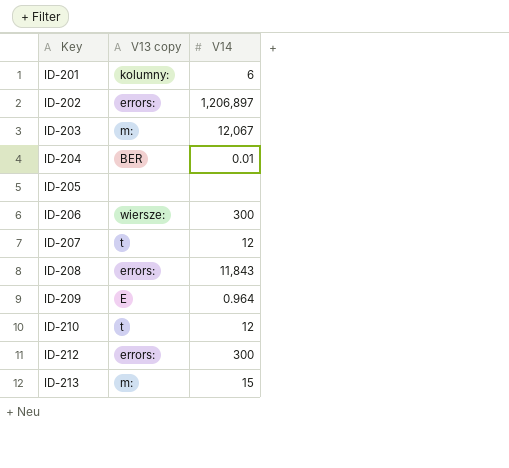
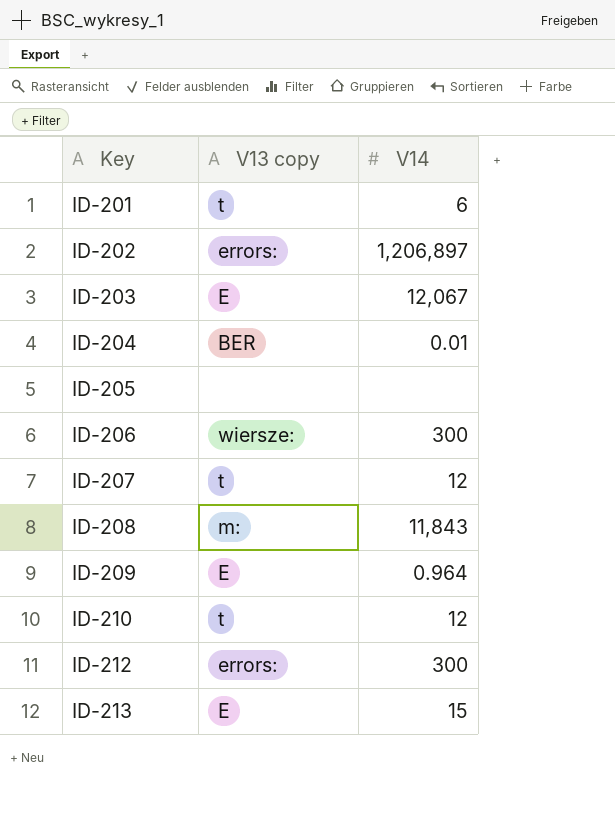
ID-201 | V13 copy: kolumny: -> t
ID-203 | V13 copy: m: -> E
ID-208 | V13 copy: errors: -> m:
ID-213 | V13 copy: m: -> E

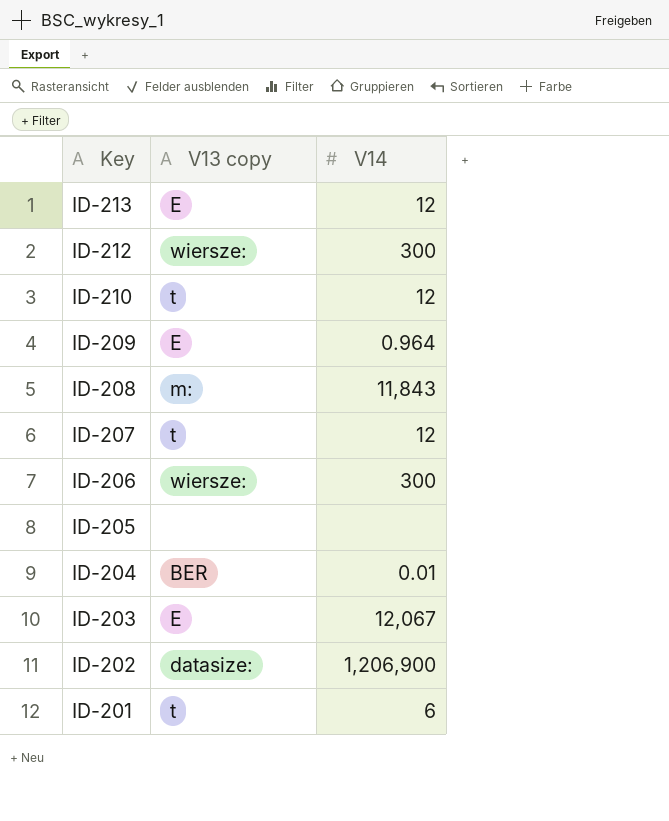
row order: Key ascending -> Key descending
ID-213 | V14: 15 -> 12
ID-212 | V13 copy: errors: -> wiersze:
ID-202 | V13 copy: errors: -> datasize:
ID-202 | V14: 1,206,897 -> 1,206,900

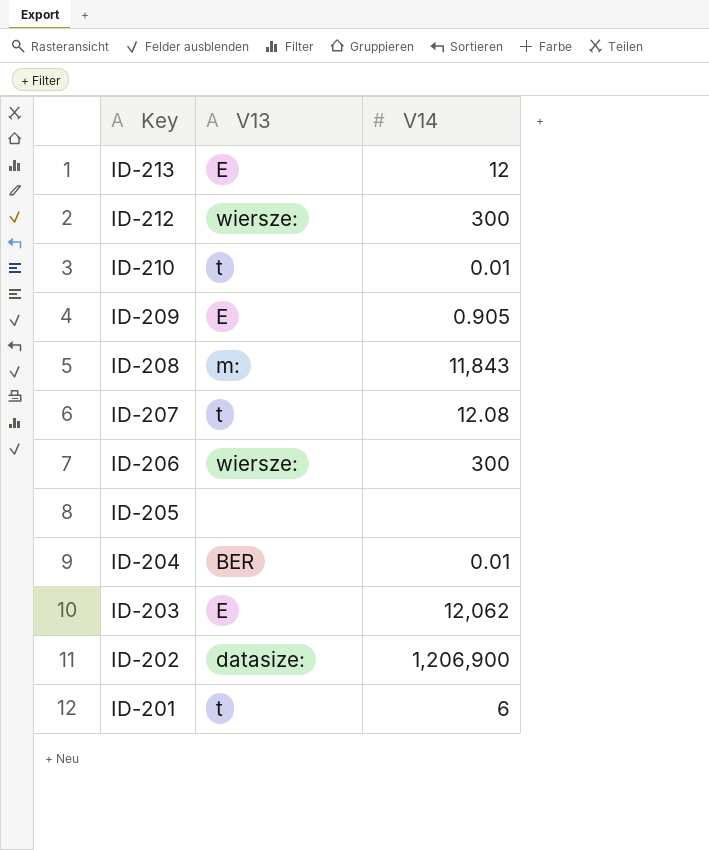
column name: V13 copy -> V13
ID-210 | V14: 12 -> 0.01
ID-209 | V14: 0.964 -> 0.905
ID-207 | V14: 12 -> 12.08
ID-203 | V14: 12,067 -> 12,062

